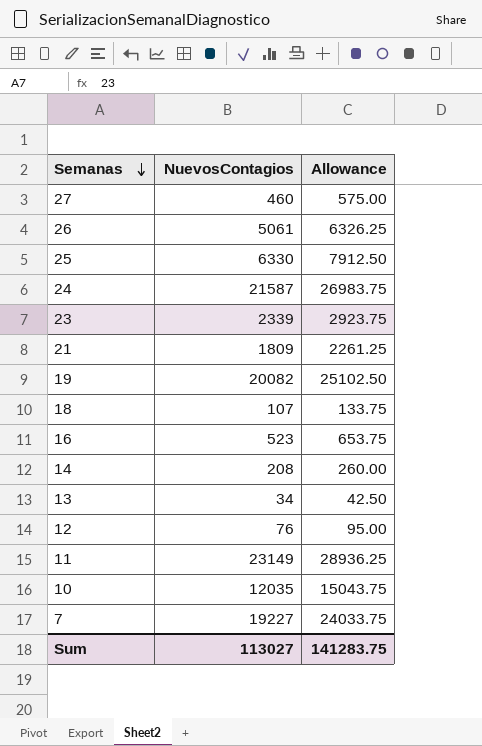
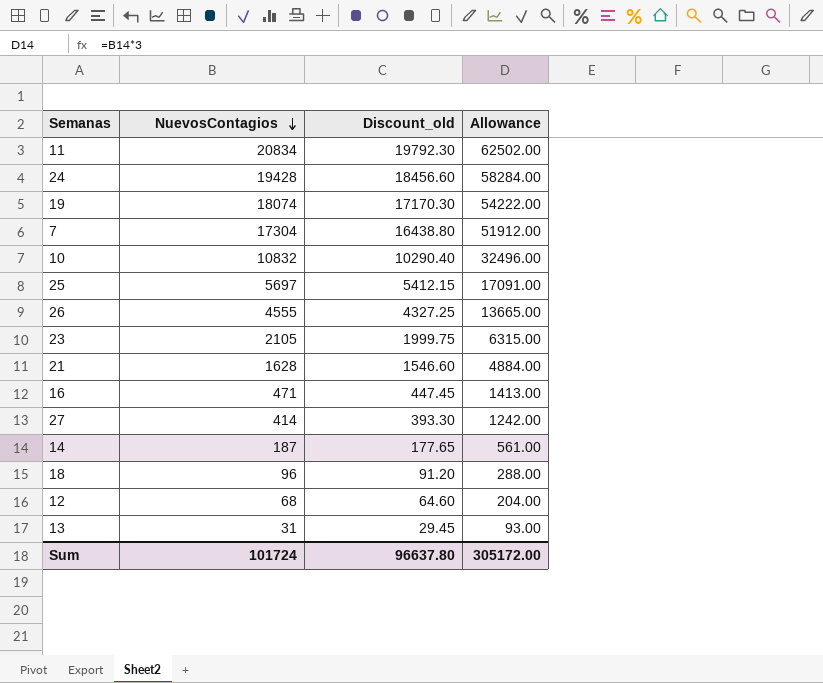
row order: Semanas descending -> NuevosContagios descending
column Discount_old | formula: none -> [NuevosContagios] * 0.95
column Allowance | formula: [NuevosContagios] * 1.25 -> [NuevosContagios] * 3
11 | NuevosContagios: 23149 -> 20834
24 | NuevosContagios: 21587 -> 19428
19 | NuevosContagios: 20082 -> 18074
7 | NuevosContagios: 19227 -> 17304
10 | NuevosContagios: 12035 -> 10832
25 | NuevosContagios: 6330 -> 5697
26 | NuevosContagios: 5061 -> 4555
23 | NuevosContagios: 2339 -> 2105
21 | NuevosContagios: 1809 -> 1628
16 | NuevosContagios: 523 -> 471
27 | NuevosContagios: 460 -> 414
14 | NuevosContagios: 208 -> 187
18 | NuevosContagios: 107 -> 96
12 | NuevosContagios: 76 -> 68
13 | NuevosContagios: 34 -> 31
Sum | NuevosContagios: 113027 -> 101724
Sum | Allowance: 141283.75 -> 305172.00

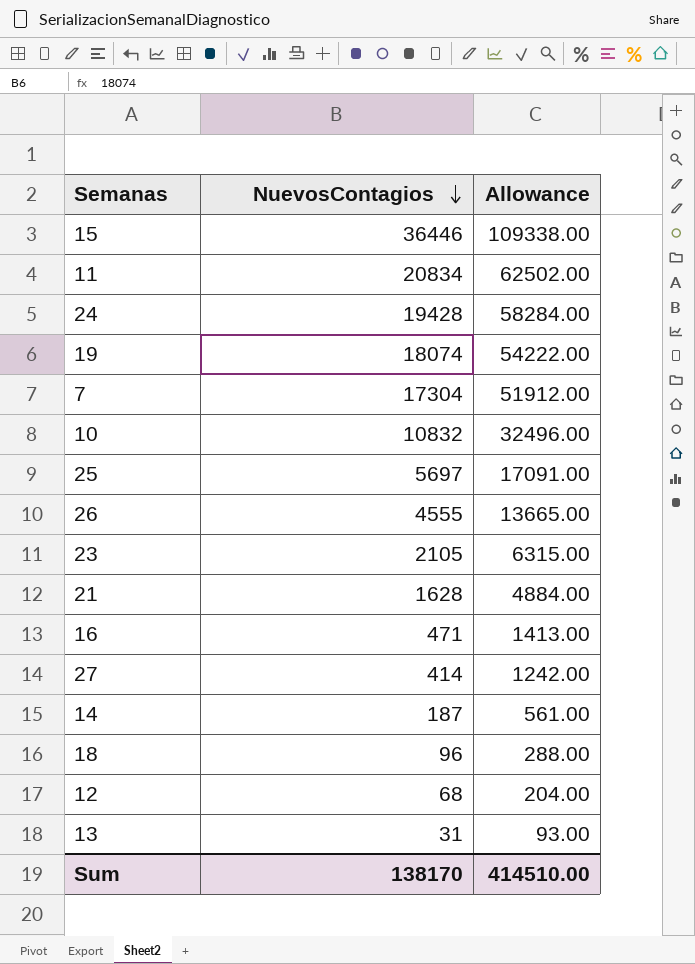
column Discount_old | formula: [NuevosContagios] * 0.95 -> none
row 15: none -> 36446 | 109338.00
Sum | NuevosContagios: 101724 -> 138170
Sum | Allowance: 305172.00 -> 414510.00

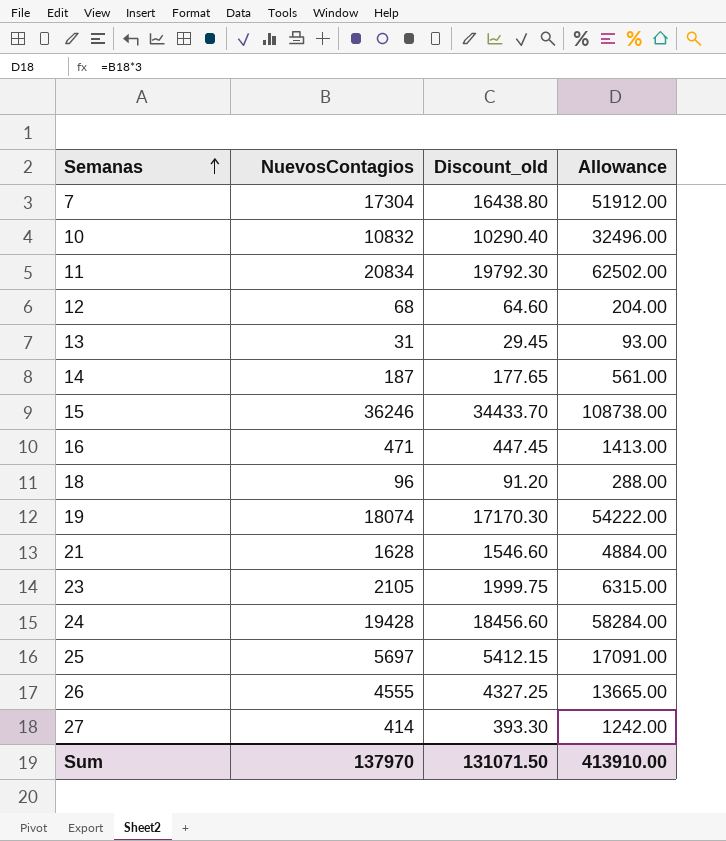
row order: NuevosContagios descending -> Semanas ascending
column Discount_old | formula: none -> [NuevosContagios] * 0.95
15 | NuevosContagios: 36446 -> 36246
15 | Allowance: 109338.00 -> 108738.00
Sum | NuevosContagios: 138170 -> 137970
Sum | Allowance: 414510.00 -> 413910.00

